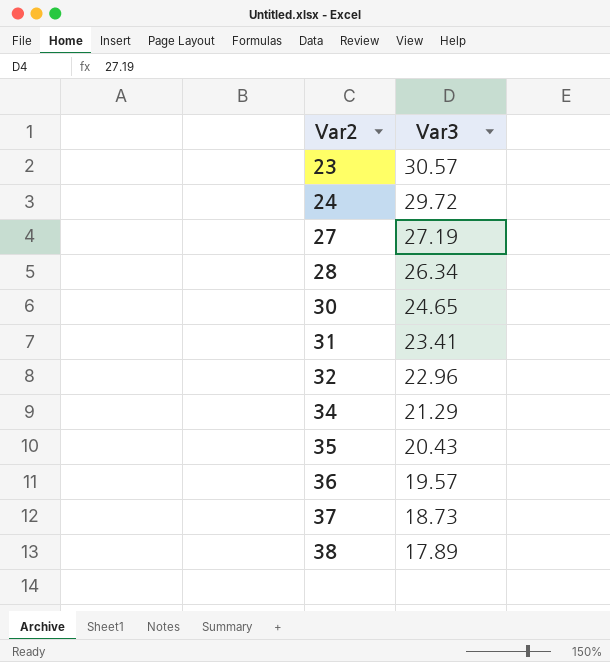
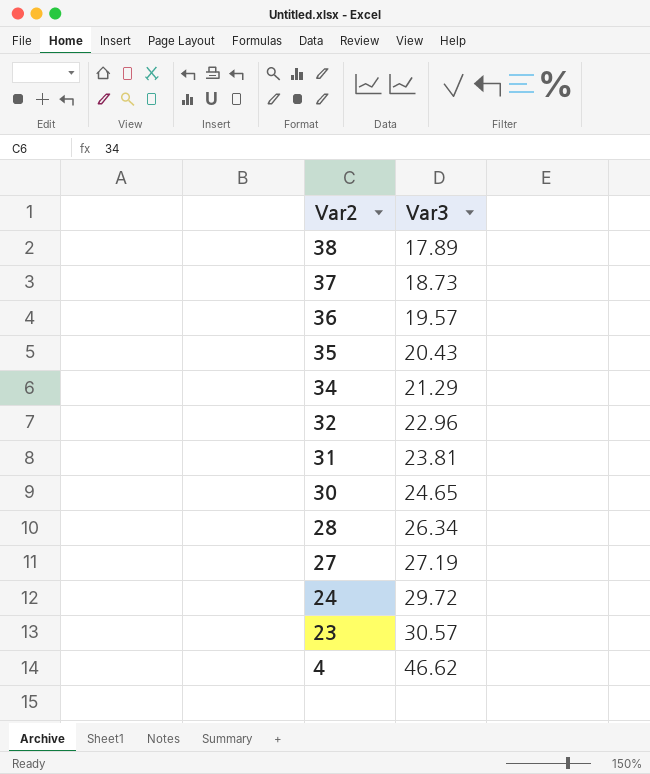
row order: Var2 ascending -> Var2 descending
31 | Var3: 23.41 -> 23.81
row 4: none -> 46.62

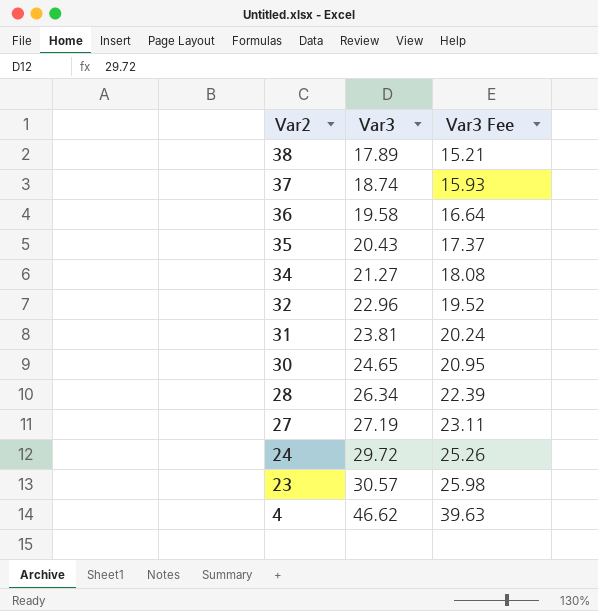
column Var3 Fee | formula: none -> [Var3] * 0.85
37 | Var3: 18.73 -> 18.74
36 | Var3: 19.57 -> 19.58
34 | Var3: 21.29 -> 21.27

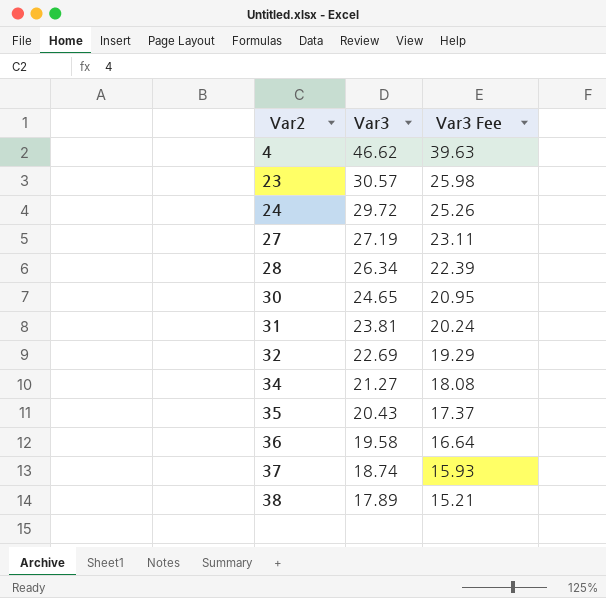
row order: Var2 descending -> Var2 ascending
32 | Var3: 22.96 -> 22.69
32 | Var3 Fee: 19.52 -> 19.29

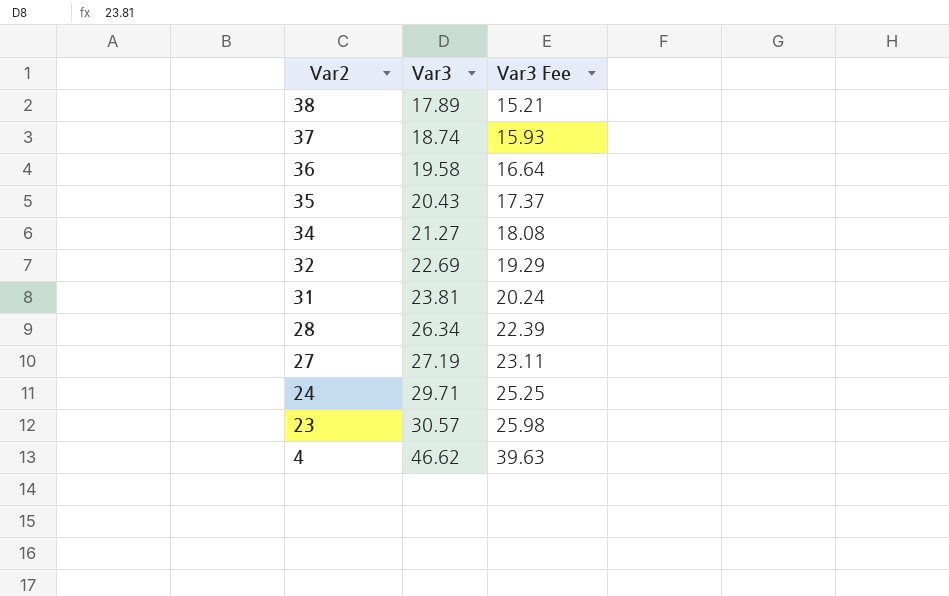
row order: Var2 ascending -> Var2 descending
row 30: 24.65 | 20.95 -> none
24 | Var3: 29.72 -> 29.71
24 | Var3 Fee: 25.26 -> 25.25

